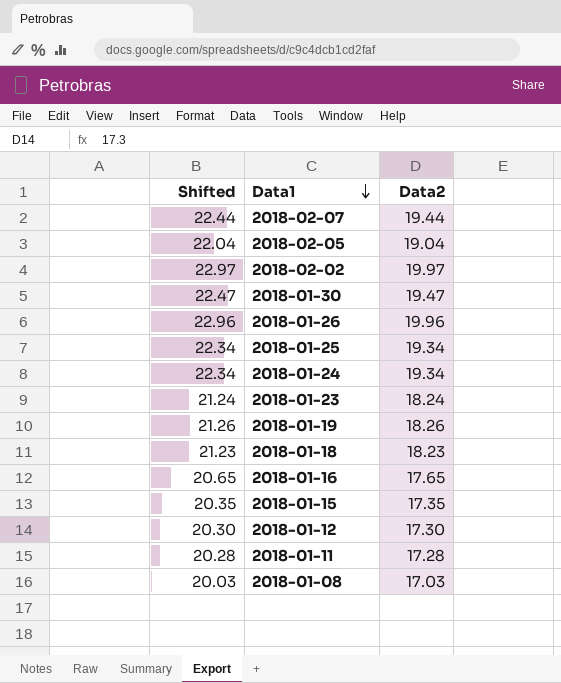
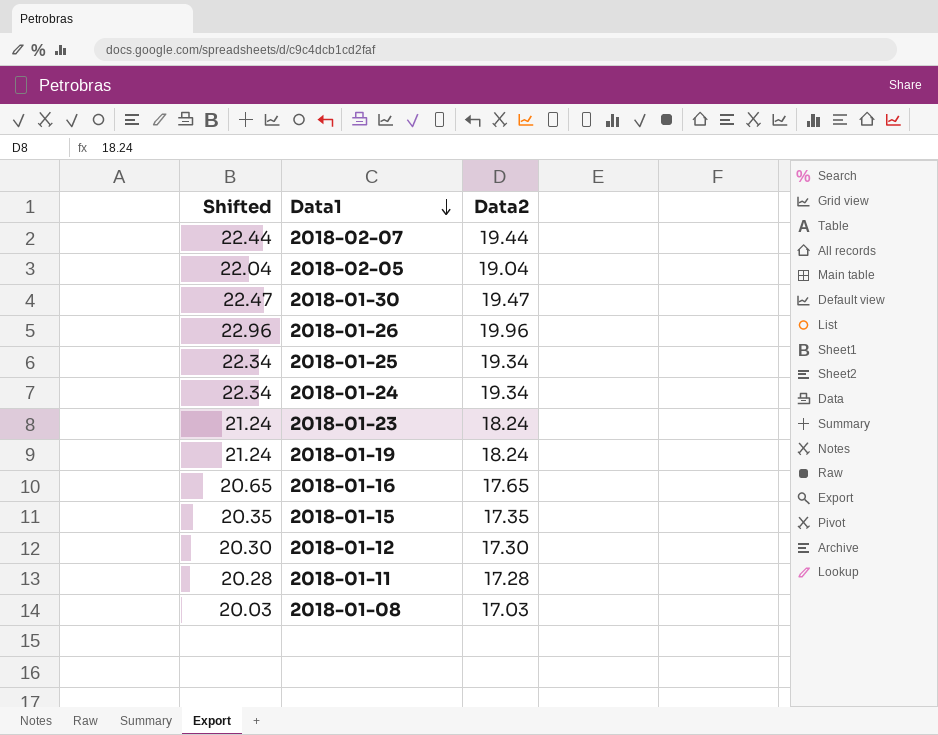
row 2018-02-02: 22.97 | 19.97 -> none
row 2018-01-18: 21.23 | 18.23 -> none
2018-01-19 | Shifted: 21.26 -> 21.24
2018-01-19 | Data2: 18.26 -> 18.24

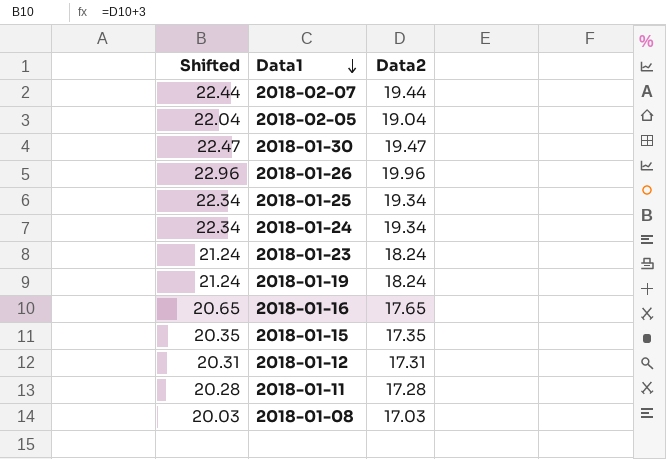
2018-01-12 | Shifted: 20.30 -> 20.31
2018-01-12 | Data2: 17.30 -> 17.31

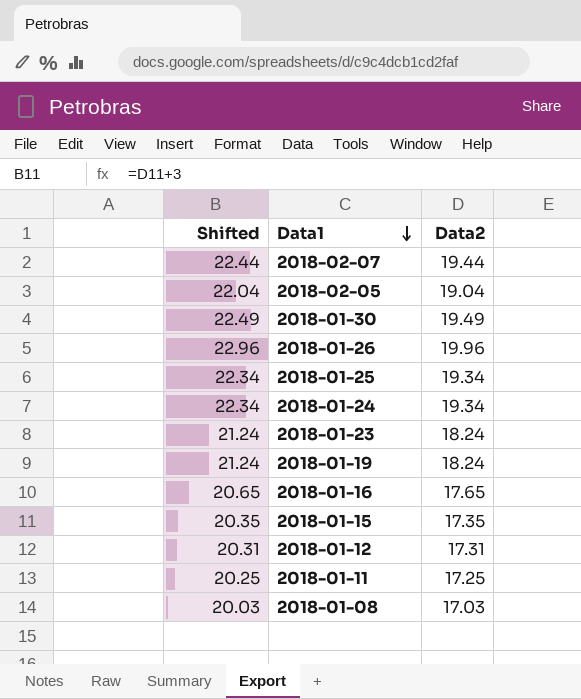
2018-01-30 | Shifted: 22.47 -> 22.49
2018-01-30 | Data2: 19.47 -> 19.49
2018-01-11 | Shifted: 20.28 -> 20.25
2018-01-11 | Data2: 17.28 -> 17.25

